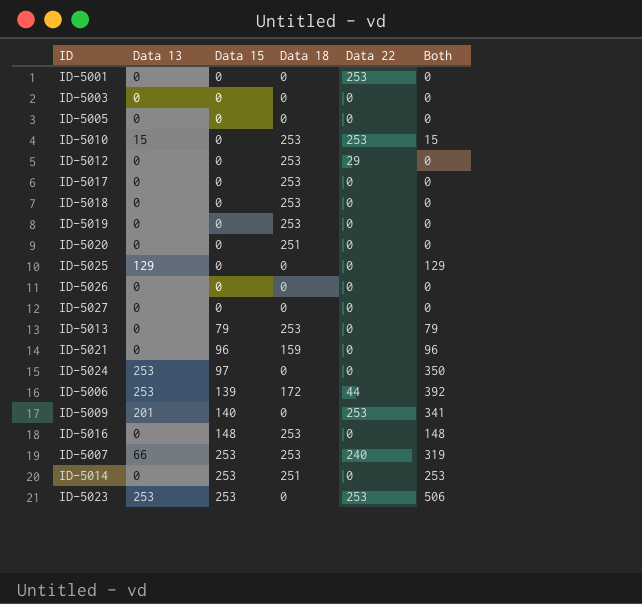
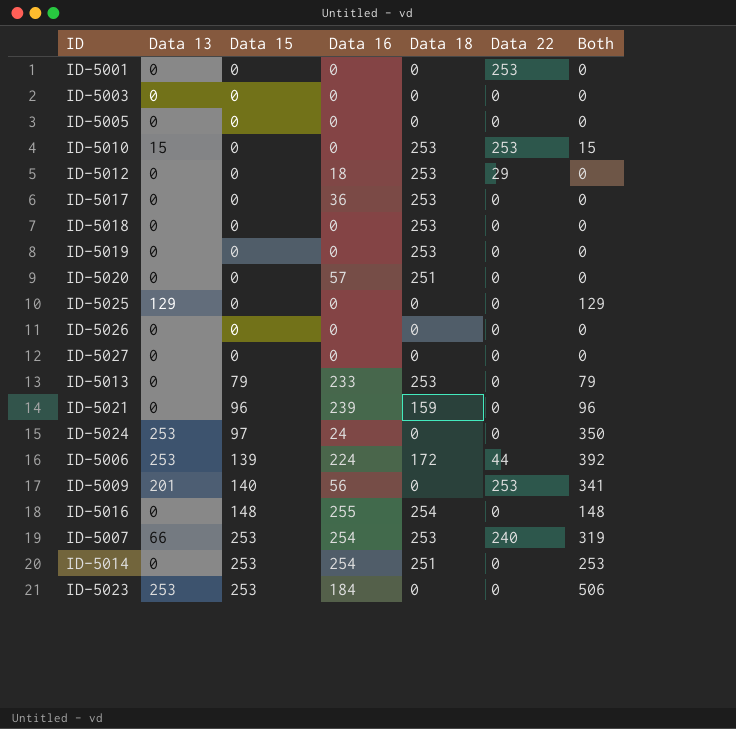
column Data 16 | position: none -> 4
ID-5016 | Data 18: 253 -> 254
ID-5023 | Data 22: 253 -> 0

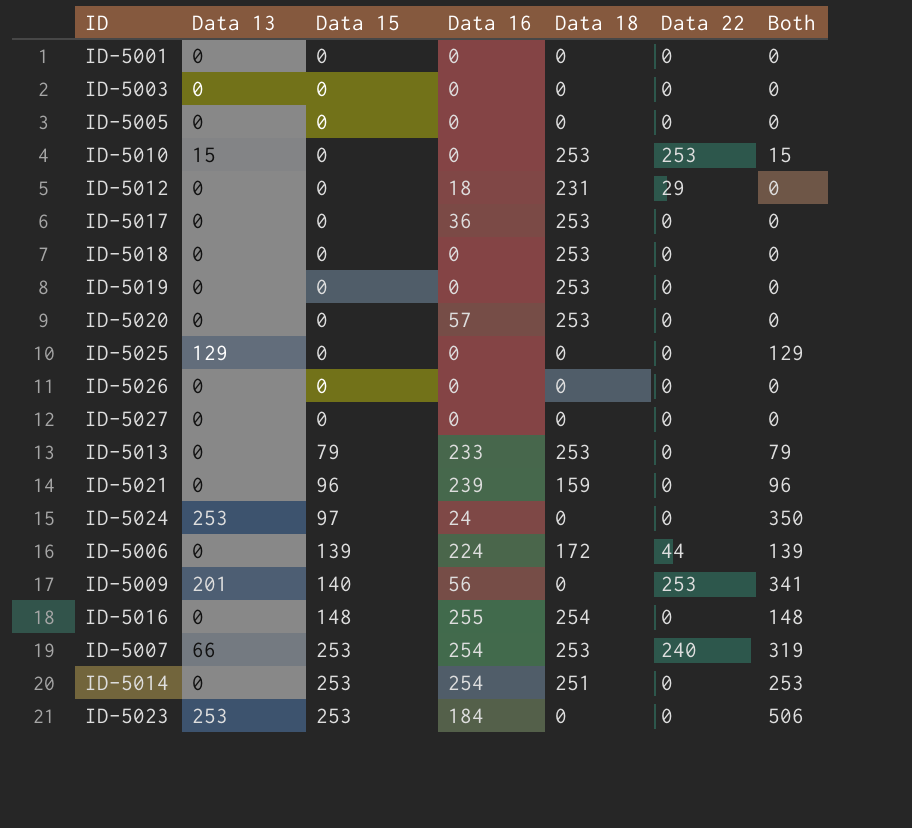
ID-5001 | Data 22: 253 -> 0
ID-5012 | Data 18: 253 -> 231
ID-5020 | Data 18: 251 -> 253
ID-5006 | Data 13: 253 -> 0
ID-5006 | Both: 392 -> 139

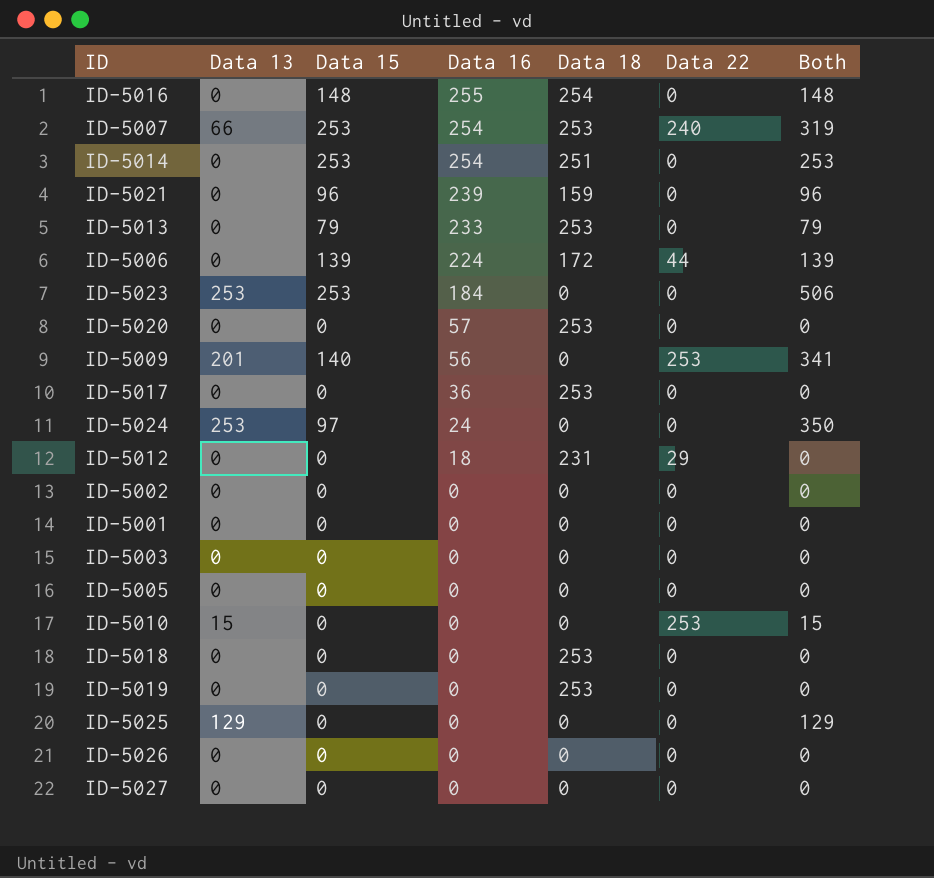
row order: Data 15 ascending -> Data 16 descending
row ID-5002: none -> 0 | 0 | 0 | 0 | 0 | 0
ID-5010 | Data 18: 253 -> 0

